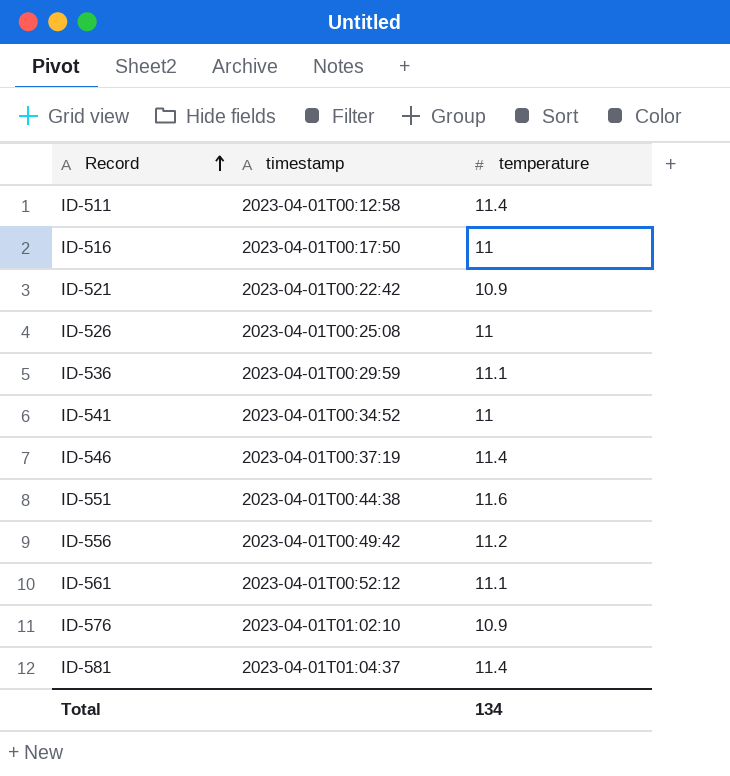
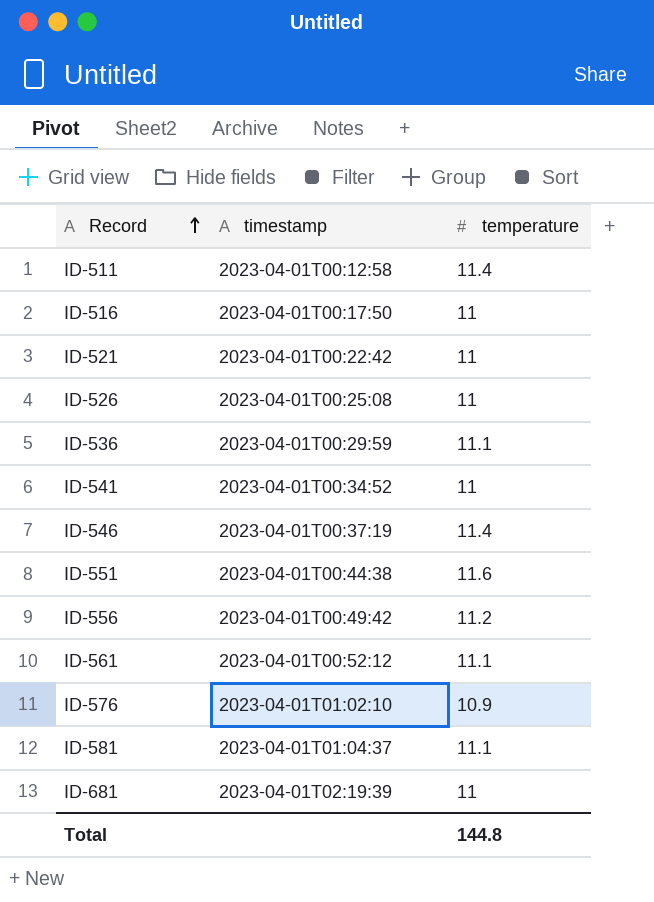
ID-521 | temperature: 10.9 -> 11
ID-581 | temperature: 11.4 -> 11.1
row ID-681: none -> 2023-04-01T02:19:39 | 11
Total | temperature: 134 -> 144.8

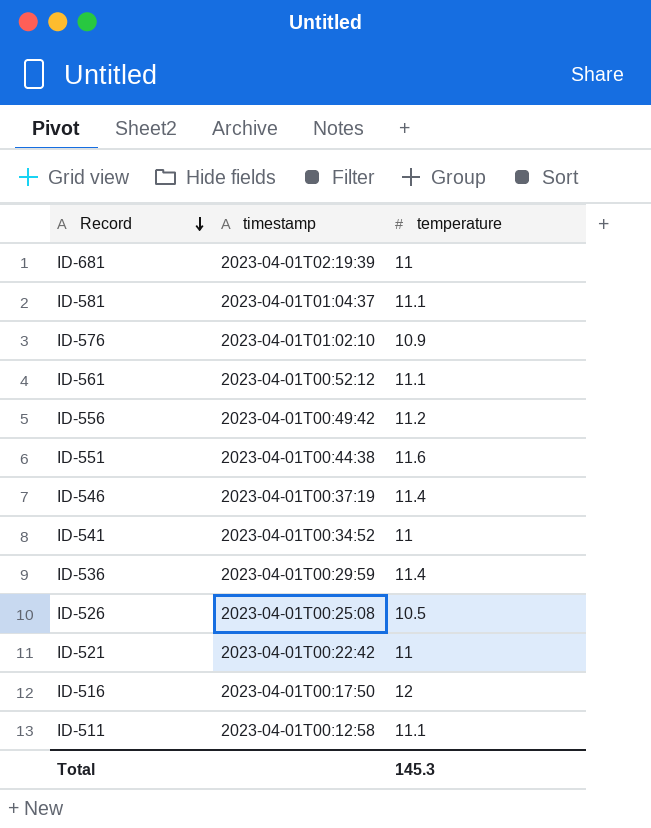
row order: Record ascending -> Record descending
ID-536 | temperature: 11.1 -> 11.4
ID-526 | temperature: 11 -> 10.5
ID-516 | temperature: 11 -> 12
ID-511 | temperature: 11.4 -> 11.1
Total | temperature: 144.8 -> 145.3

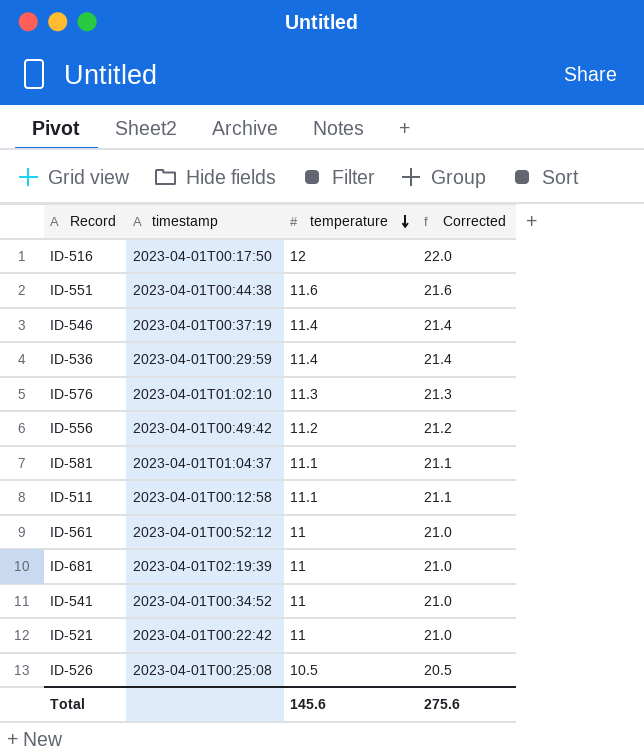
row order: Record descending -> temperature descending
column Corrected | formula: none -> [temperature] + 10
ID-576 | temperature: 10.9 -> 11.3
ID-561 | temperature: 11.1 -> 11
Total | temperature: 145.3 -> 145.6

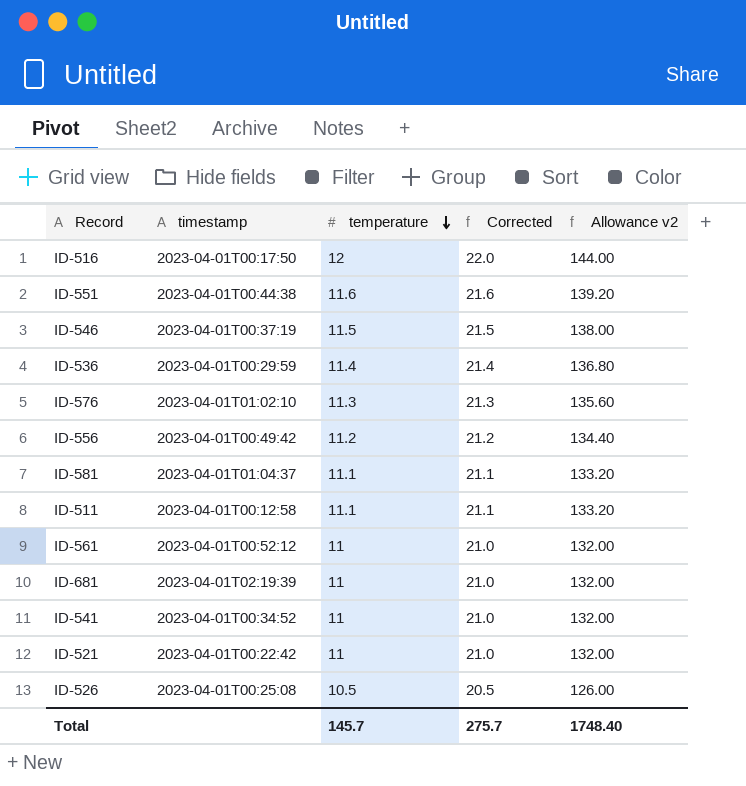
column Allowance v2 | formula: none -> [temperature] * 12
ID-546 | temperature: 11.4 -> 11.5
ID-546 | Corrected: 21.4 -> 21.5
Total | temperature: 145.6 -> 145.7
Total | Corrected: 275.6 -> 275.7

